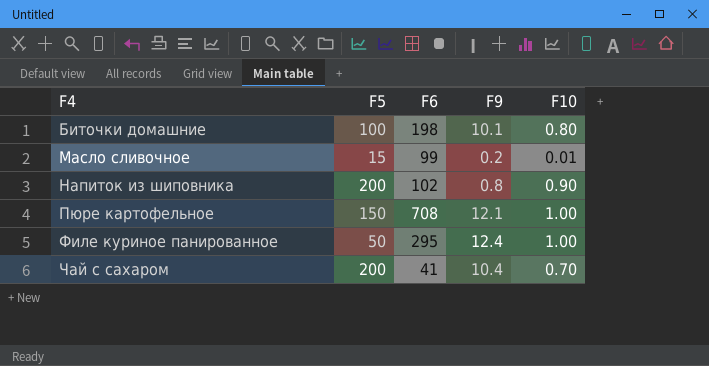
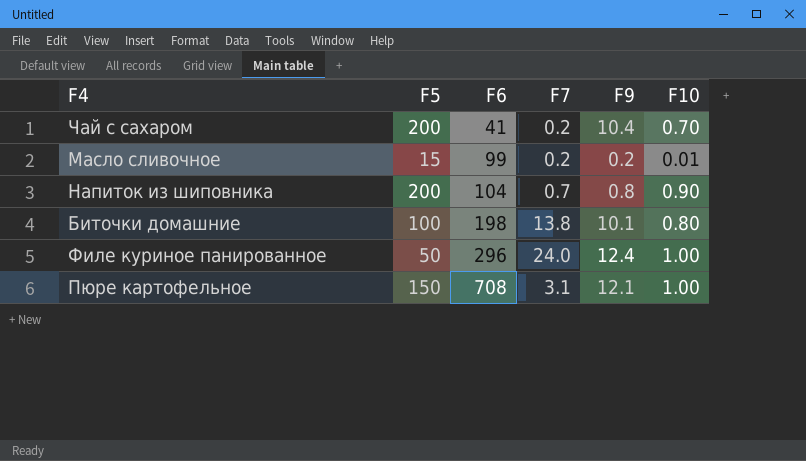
row order: F4 ascending -> F6 ascending
column F7 | position: none -> 4
Напиток из шиповника | F6: 102 -> 104
Филе куриное панированное | F6: 295 -> 296

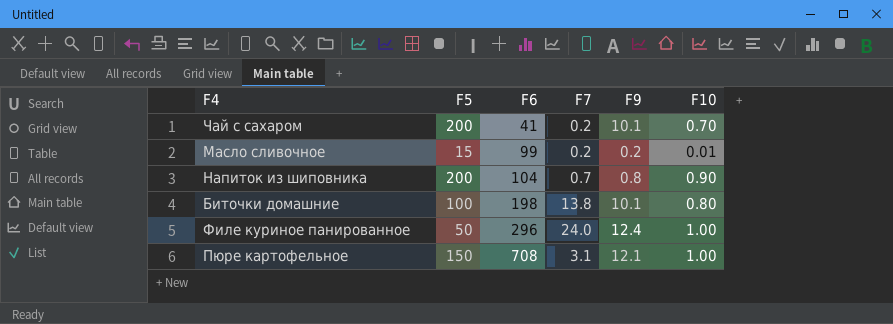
Чай с сахаром | F9: 10.4 -> 10.1

